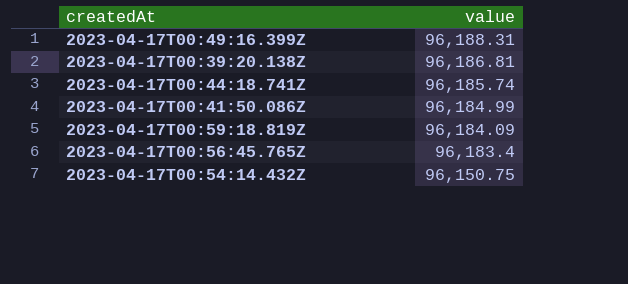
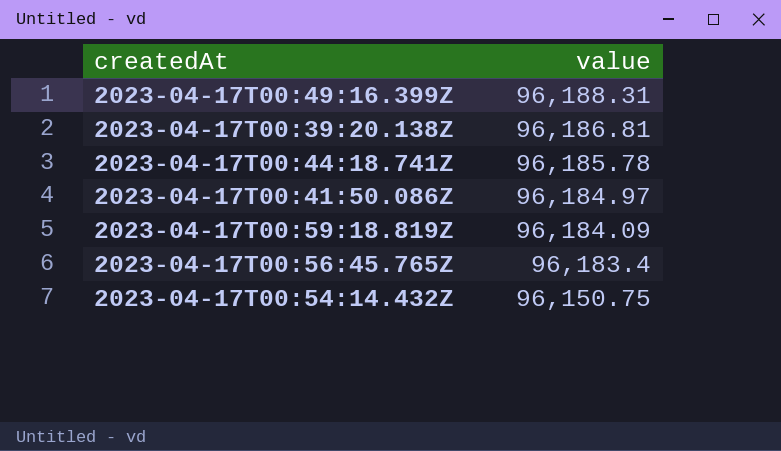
2023-04-17T00:44:18.741Z | value: 96,185.74 -> 96,185.78
2023-04-17T00:41:50.086Z | value: 96,184.99 -> 96,184.97

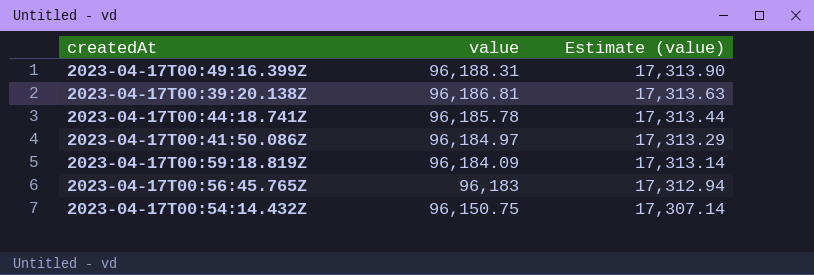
column Estimate (value) | formula: none -> [value] * 0.18
2023-04-17T00:56:45.765Z | value: 96,183.4 -> 96,183

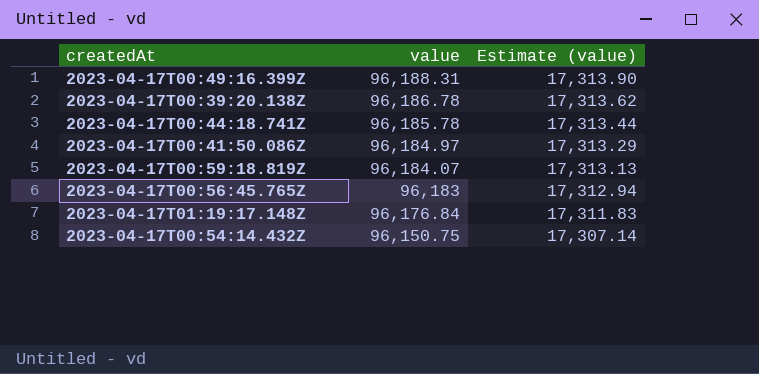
2023-04-17T00:39:20.138Z | value: 96,186.81 -> 96,186.78
2023-04-17T00:39:20.138Z | Estimate (value): 17,313.63 -> 17,313.62
2023-04-17T00:59:18.819Z | value: 96,184.09 -> 96,184.07
2023-04-17T00:59:18.819Z | Estimate (value): 17,313.14 -> 17,313.13
row 2023-04-17T01:19:17.148Z: none -> 96,176.84 | 17,311.83

